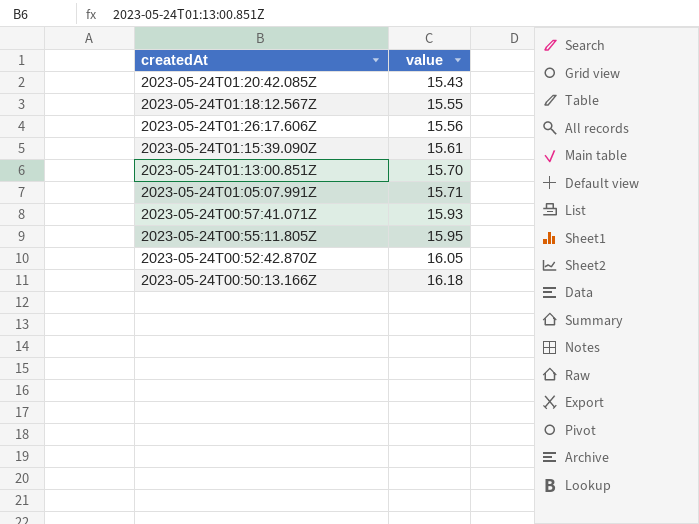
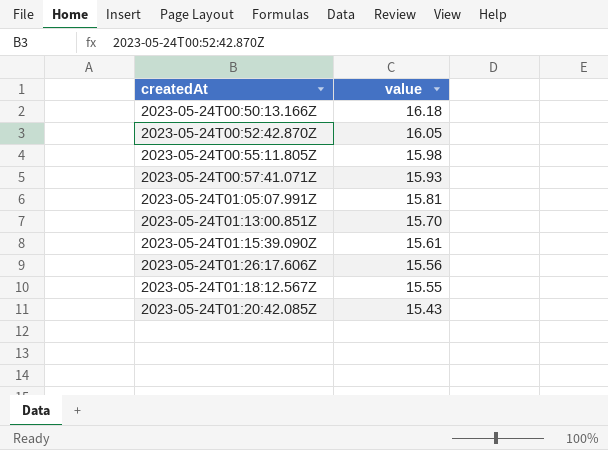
row order: value ascending -> value descending
2023-05-24T00:55:11.805Z | value: 15.95 -> 15.98
2023-05-24T01:05:07.991Z | value: 15.71 -> 15.81

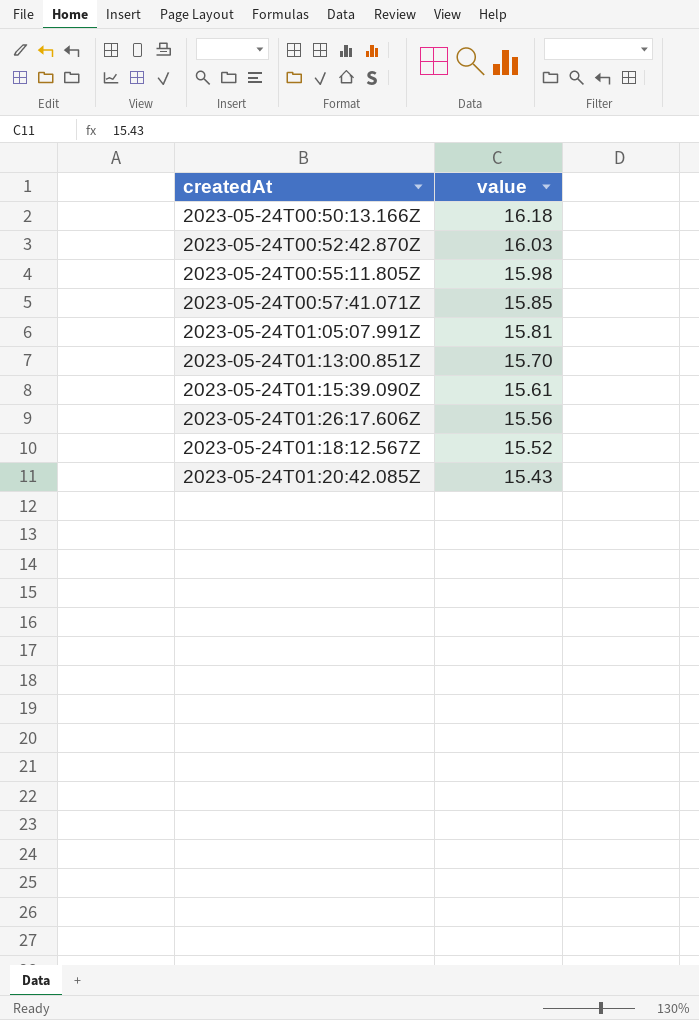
2023-05-24T00:52:42.870Z | value: 16.05 -> 16.03
2023-05-24T00:57:41.071Z | value: 15.93 -> 15.85
2023-05-24T01:18:12.567Z | value: 15.55 -> 15.52

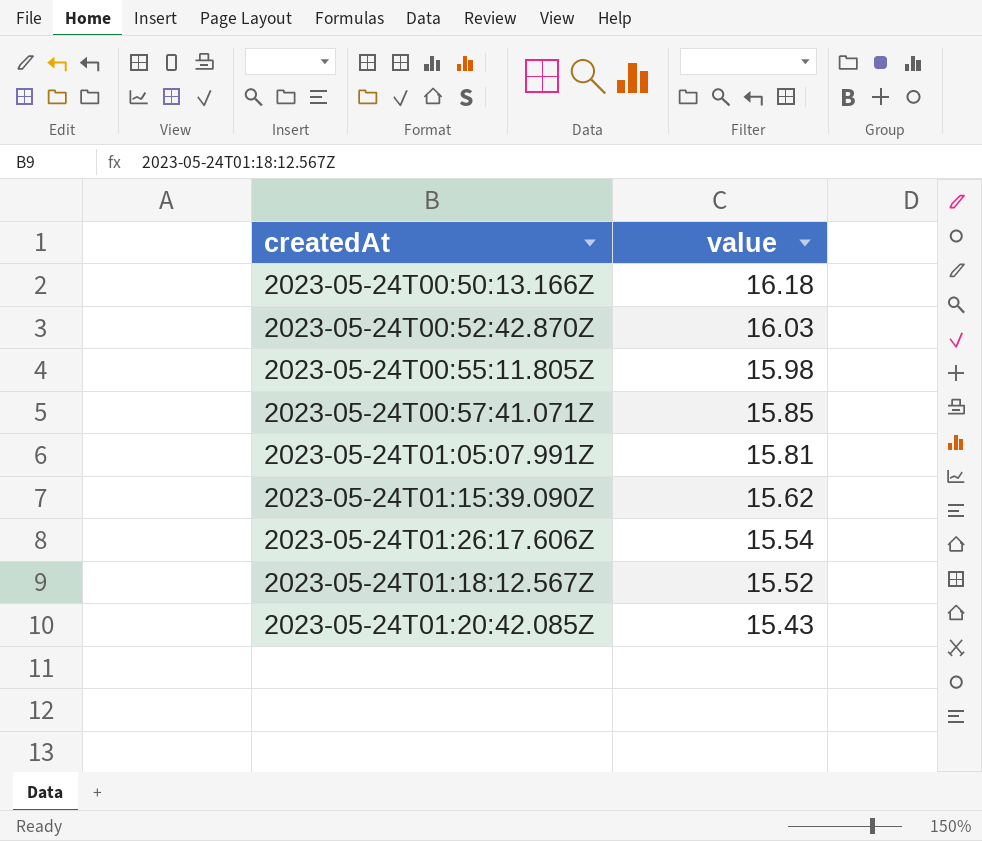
row 2023-05-24T01:13:00.851Z: 15.70 -> none
2023-05-24T01:15:39.090Z | value: 15.61 -> 15.62
2023-05-24T01:26:17.606Z | value: 15.56 -> 15.54

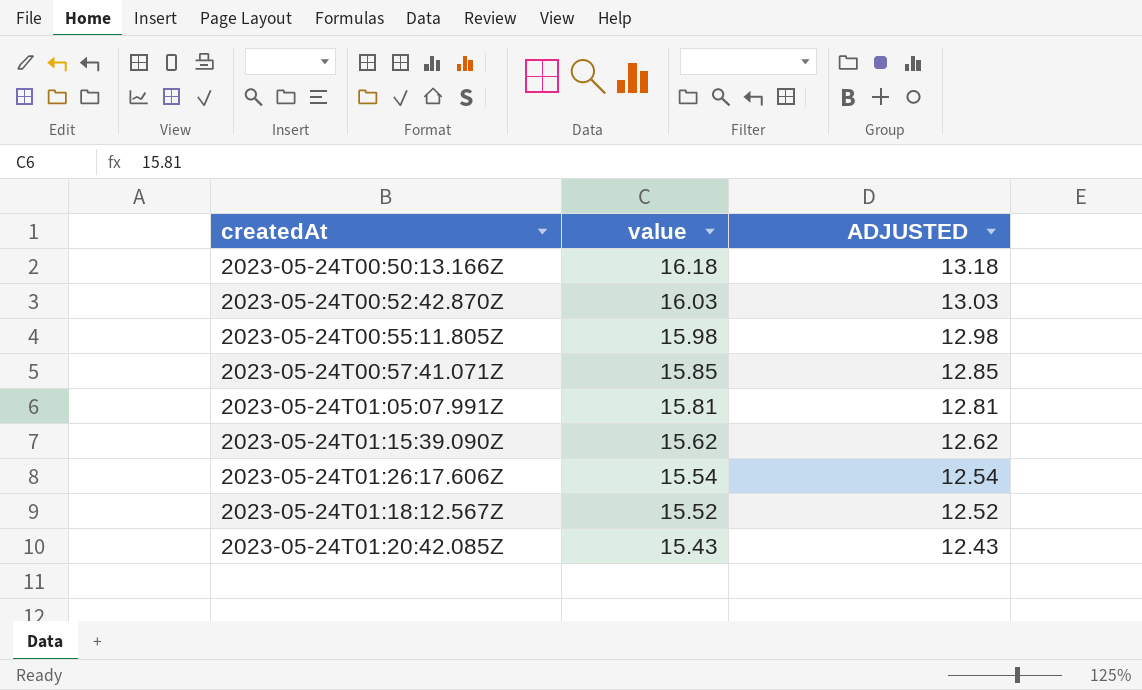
column ADJUSTED | formula: none -> [value] - 3

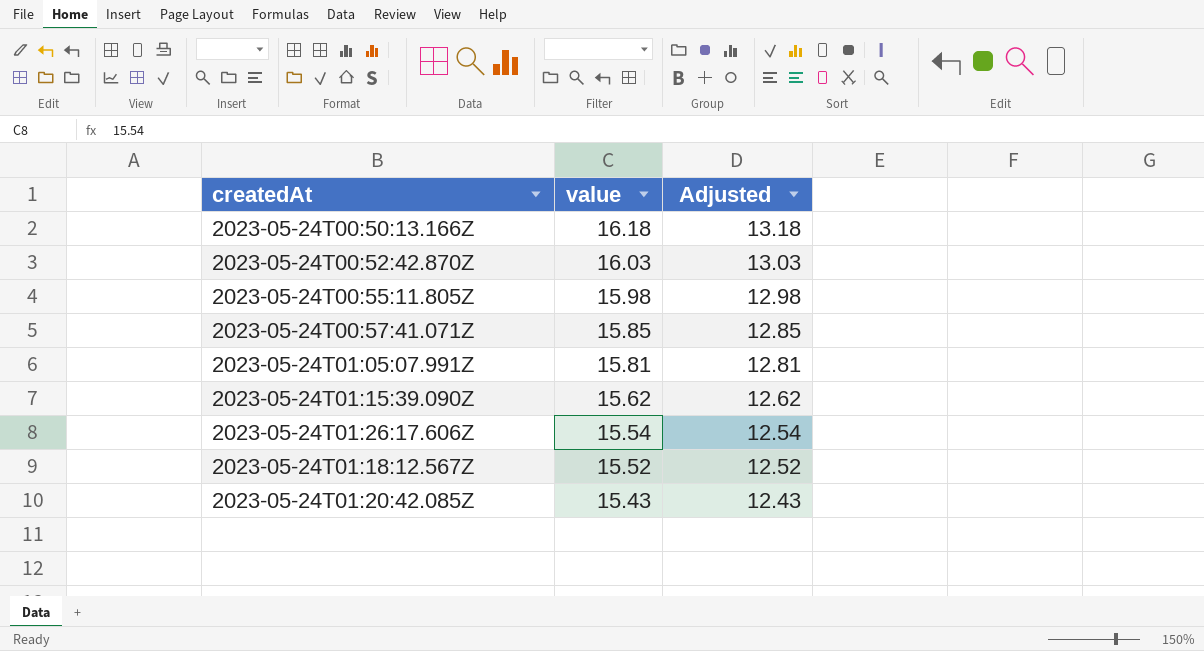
column name: ADJUSTED -> Adjusted

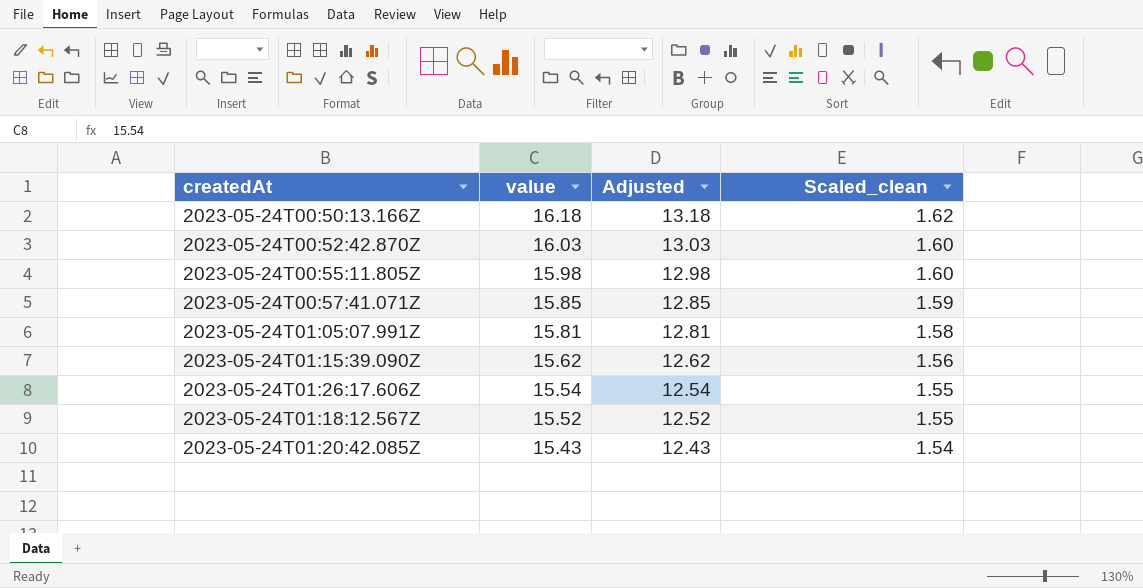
column Scaled_clean | formula: none -> [value] * 0.1

